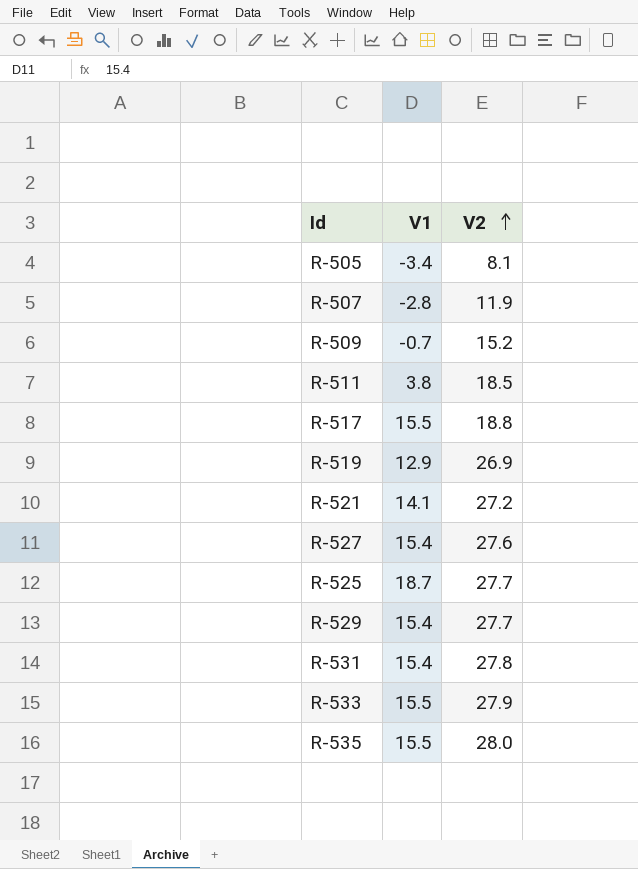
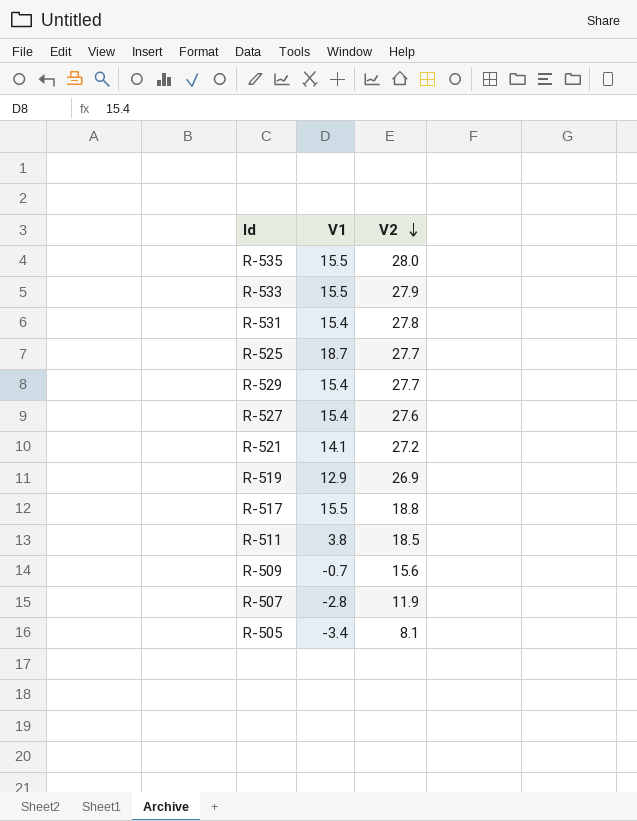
row order: V2 ascending -> V2 descending
R-509 | V2: 15.2 -> 15.6

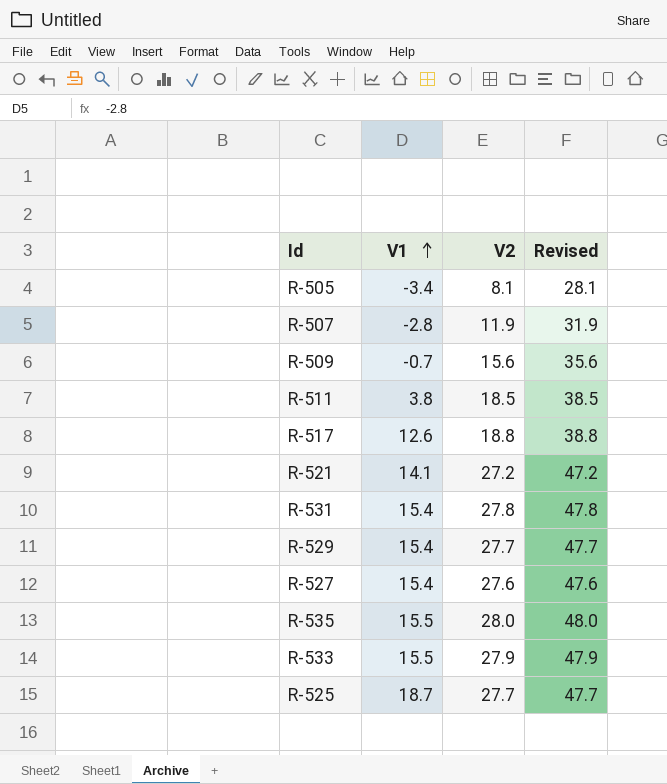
row order: V2 descending -> V1 ascending
column Revised | formula: none -> [V2] + 20
row R-519: 12.9 | 26.9 -> none
R-517 | V1: 15.5 -> 12.6

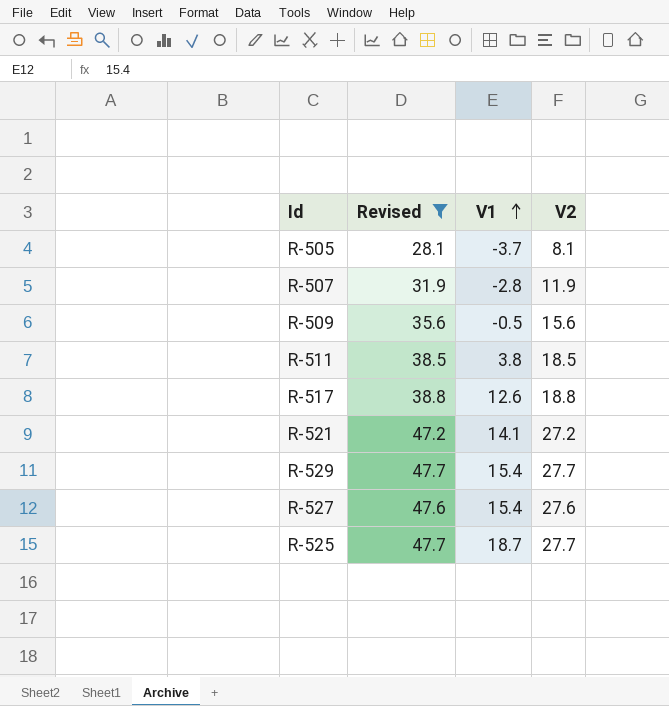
filter: none -> Revised <= 47.7
column Revised | position: 4 -> 2
R-505 | V1: -3.4 -> -3.7
R-509 | V1: -0.7 -> -0.5

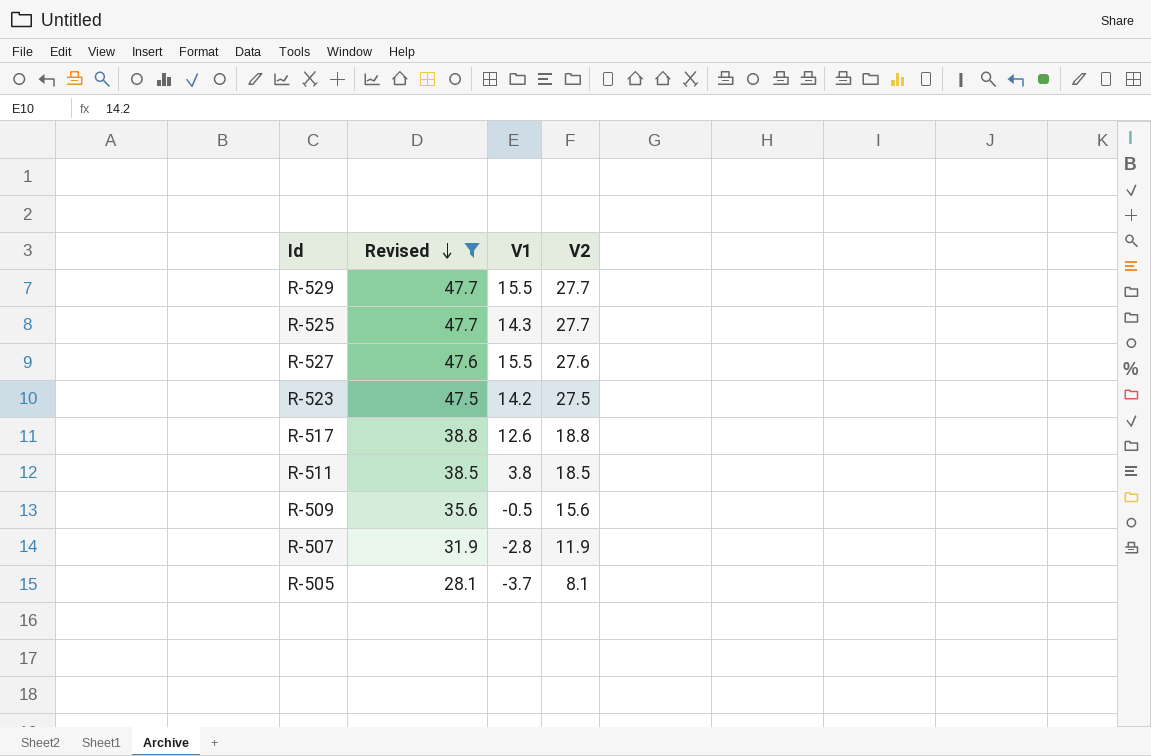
row order: V1 ascending -> Revised descending
row R-521: 47.2 | 14.1 | 27.2 -> none
R-529 | V1: 15.4 -> 15.5
R-525 | V1: 18.7 -> 14.3
R-527 | V1: 15.4 -> 15.5
row R-523: none -> 47.5 | 14.2 | 27.5

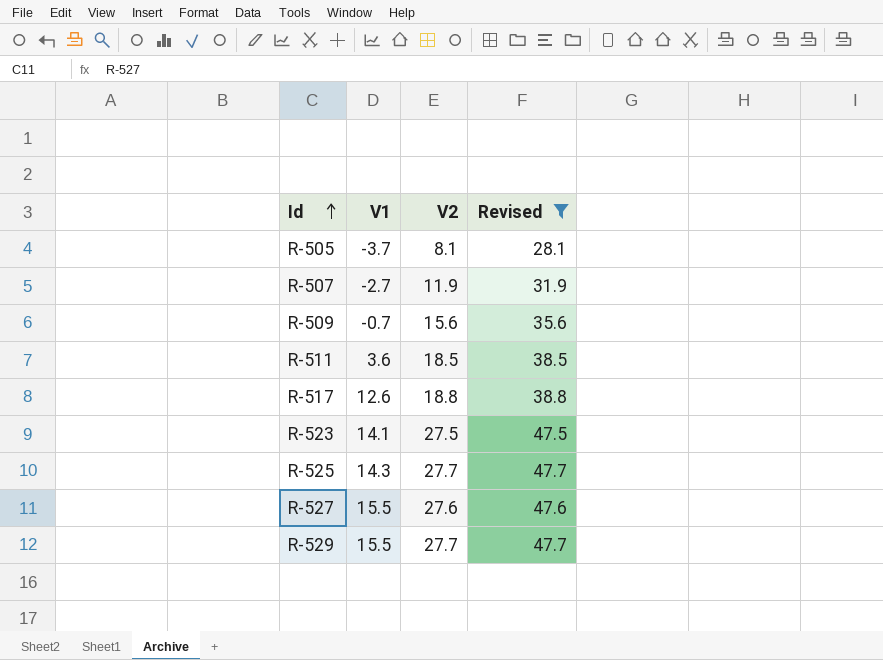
row order: Revised descending -> Id ascending
column Revised | position: 2 -> 4
R-507 | V1: -2.8 -> -2.7
R-509 | V1: -0.5 -> -0.7
R-511 | V1: 3.8 -> 3.6
R-523 | V1: 14.2 -> 14.1

